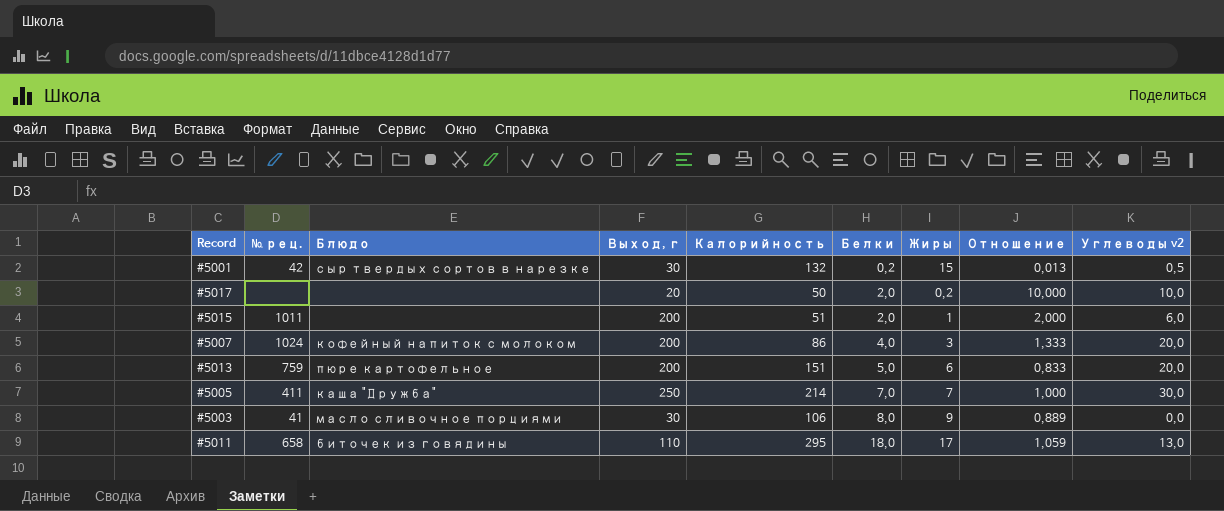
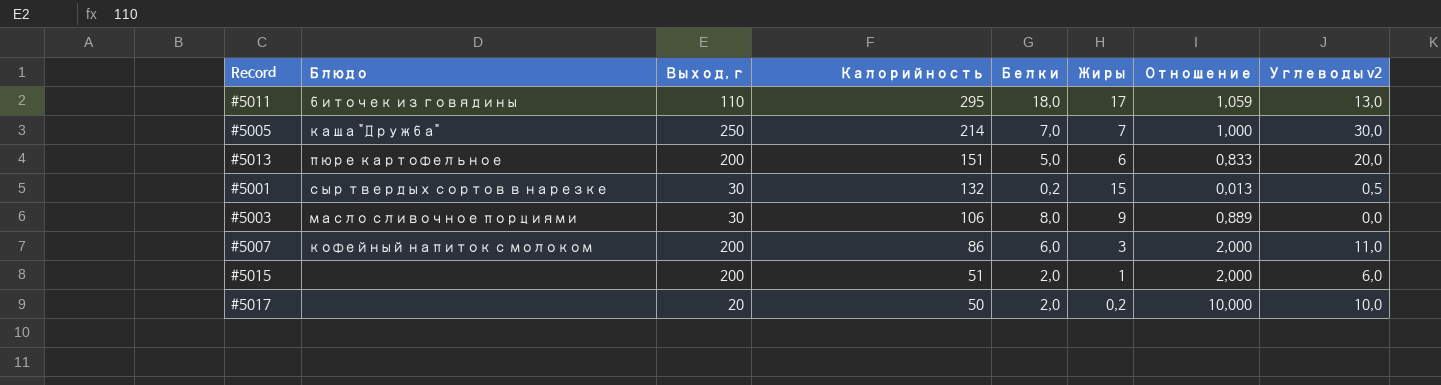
row order: Белки ascending -> Калорийность descending
column № рец. | position: 2 -> none
#5007 | Белки: 4,0 -> 6,0
#5007 | Отношение: 1,333 -> 2,000
#5007 | Углеводы v2: 20,0 -> 11,0

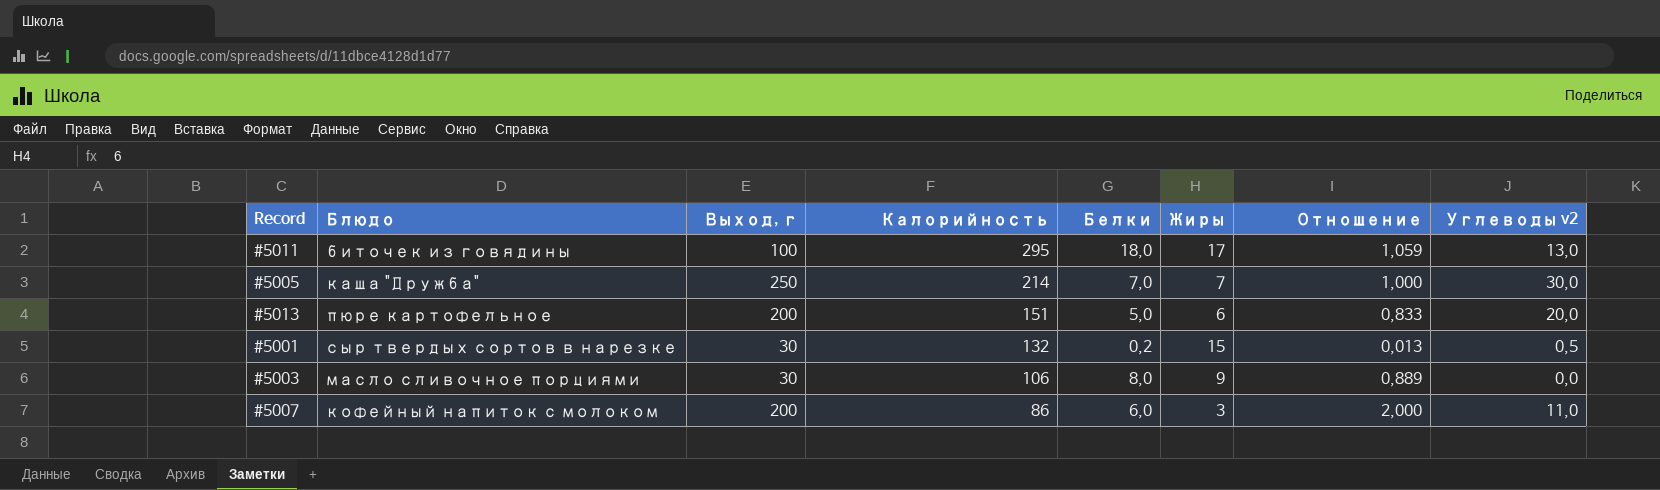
row #5015: none | 200 | 51 | 2,0 | 1 | 2,000 | 6,0 -> none
row #5017: none | 20 | 50 | 2,0 | 0,2 | 10,000 | 10,0 -> none
#5011 | Выход, г: 110 -> 100

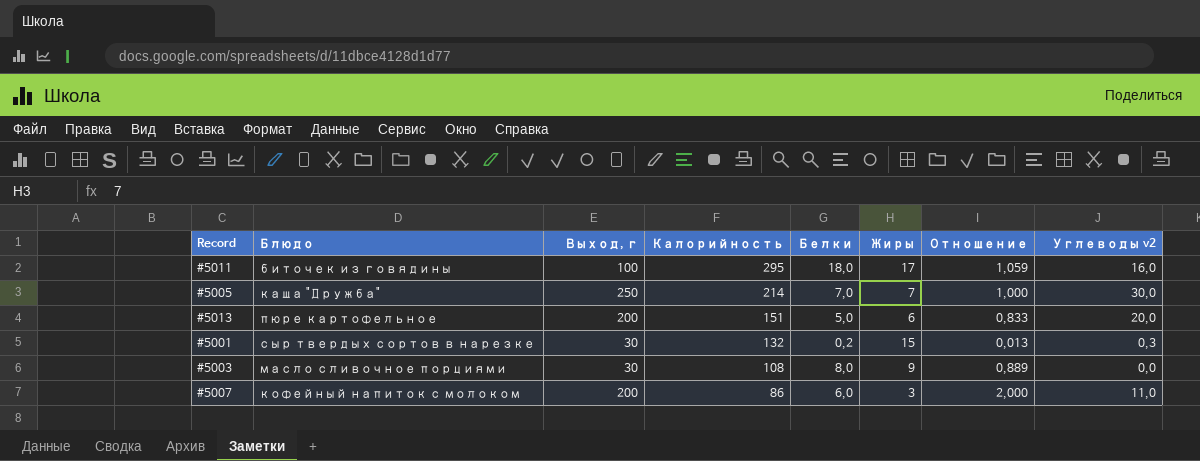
#5011 | Углеводы v2: 13,0 -> 16,0
#5001 | Углеводы v2: 0,5 -> 0,3
#5003 | Калорийность: 106 -> 108

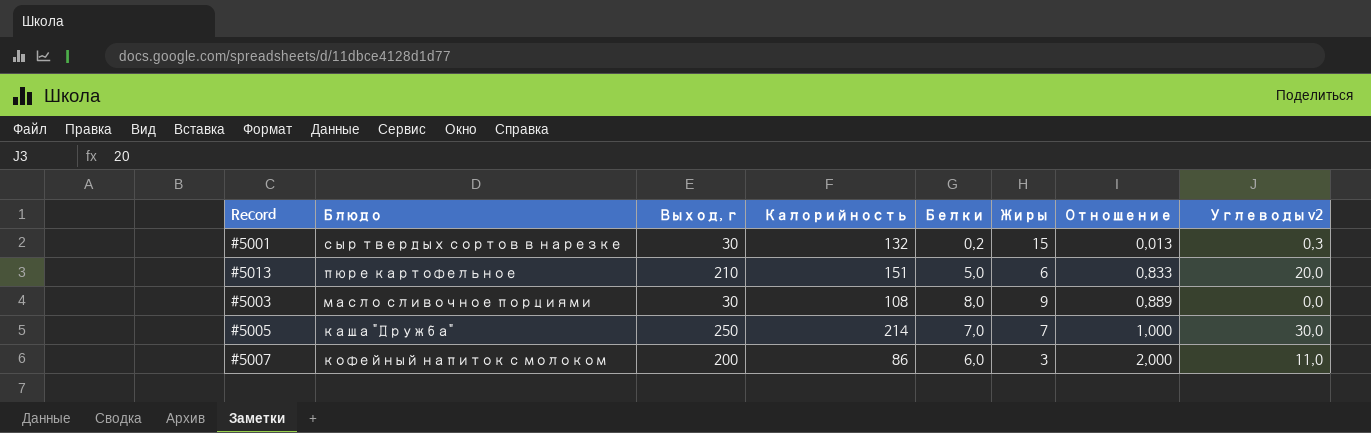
row order: Калорийность descending -> Отношение ascending
row #5011: биточек из говядины | 100 | 295 | 18,0 | 17 | 1,059 | 16,0 -> none
#5013 | Выход, г: 200 -> 210

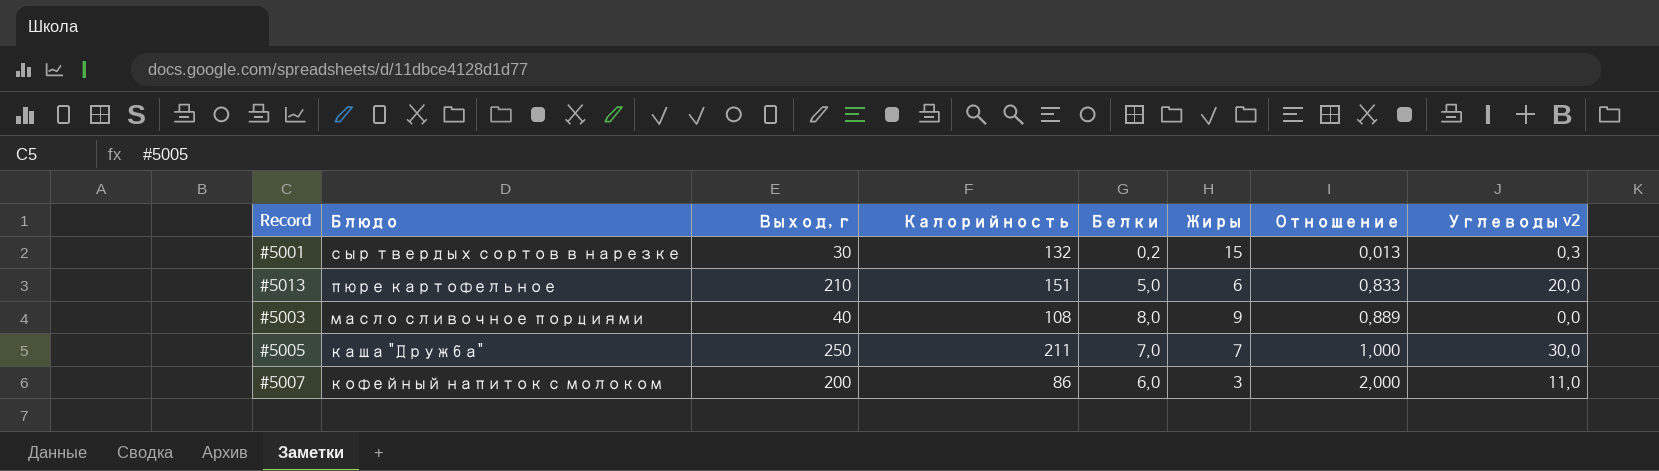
#5003 | Выход, г: 30 -> 40
#5005 | Калорийность: 214 -> 211

